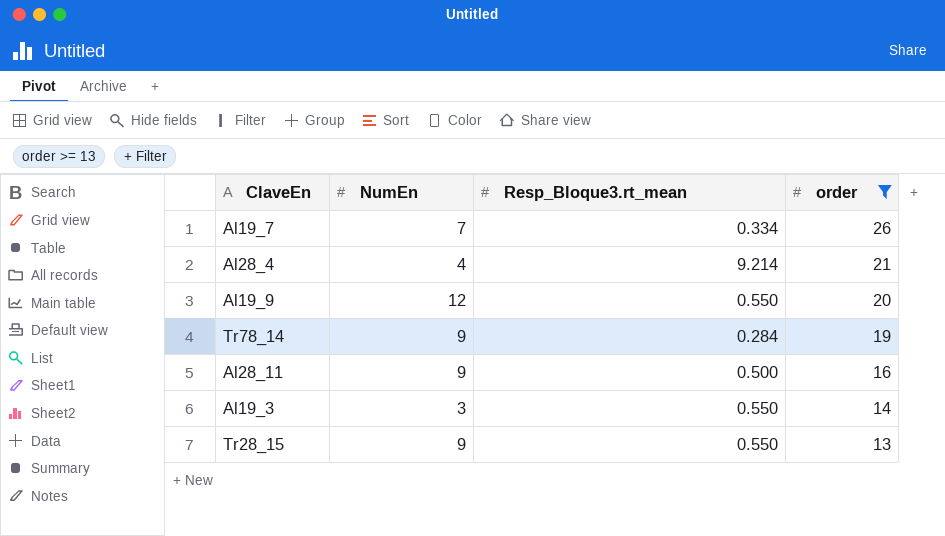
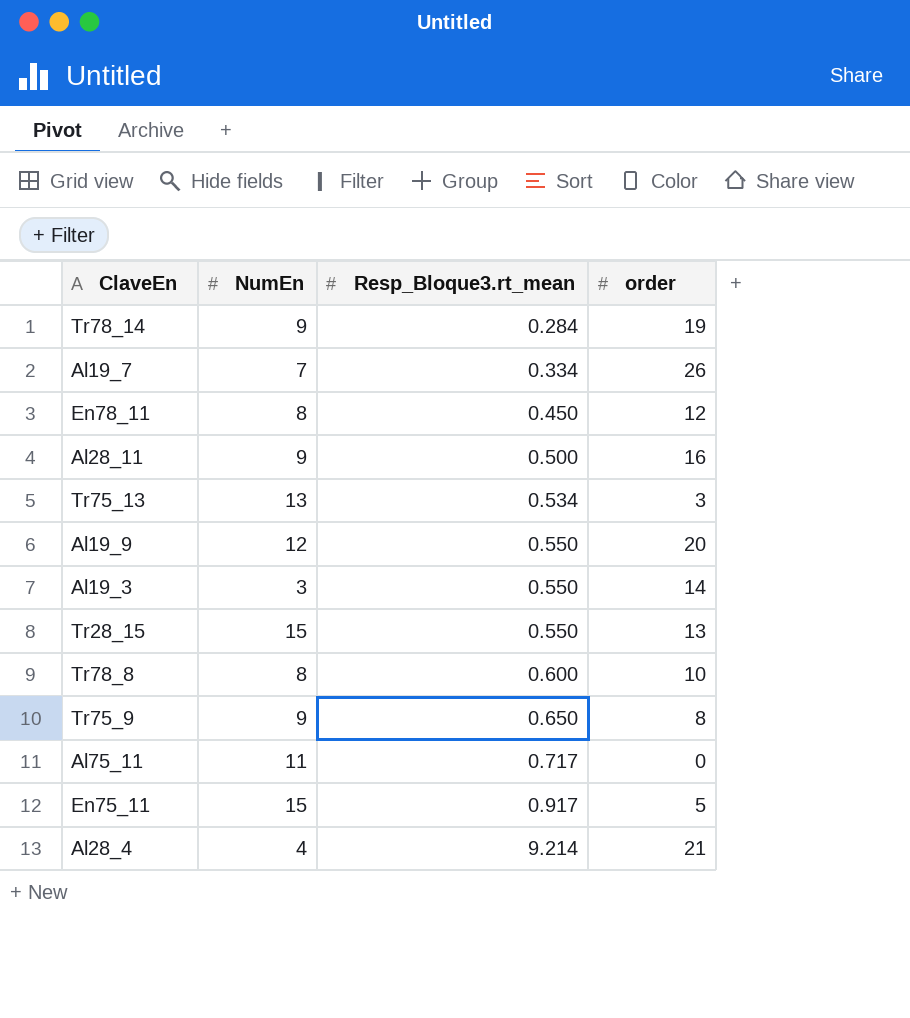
filter: order >= 13 -> none
row order: order descending -> Resp_Bloque3.rt_mean ascending
Tr28_15 | NumEn: 9 -> 15

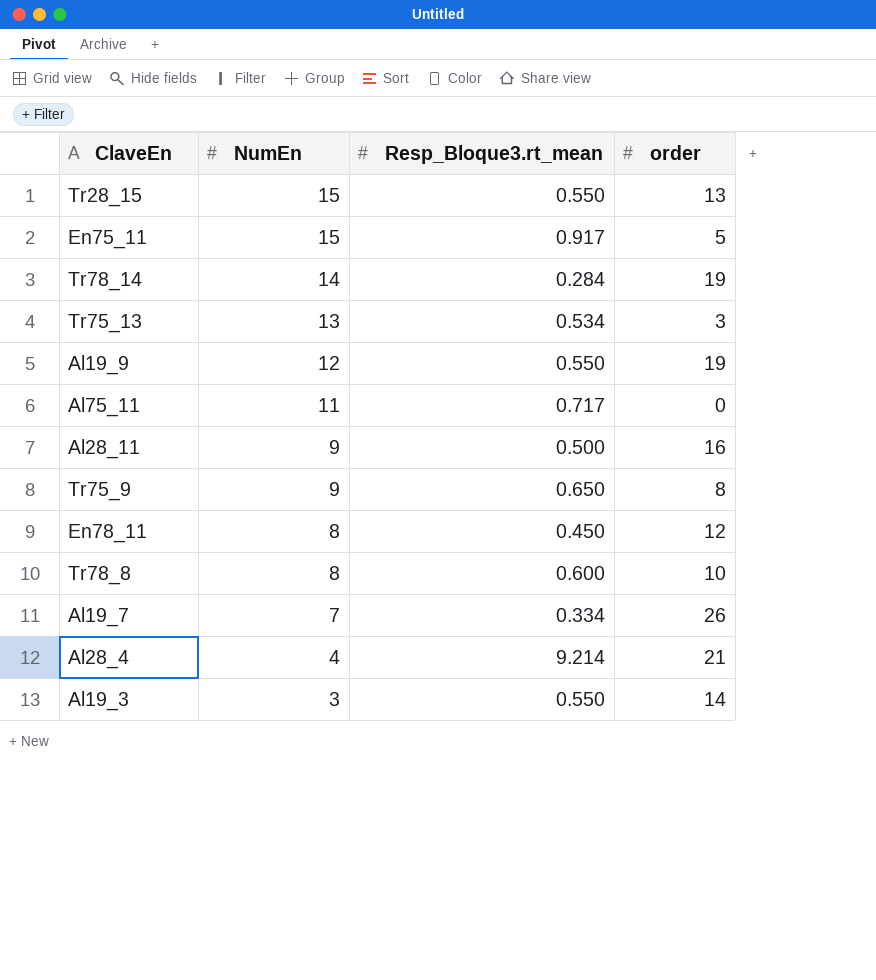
row order: Resp_Bloque3.rt_mean ascending -> NumEn descending
Tr78_14 | NumEn: 9 -> 14
Al19_9 | order: 20 -> 19

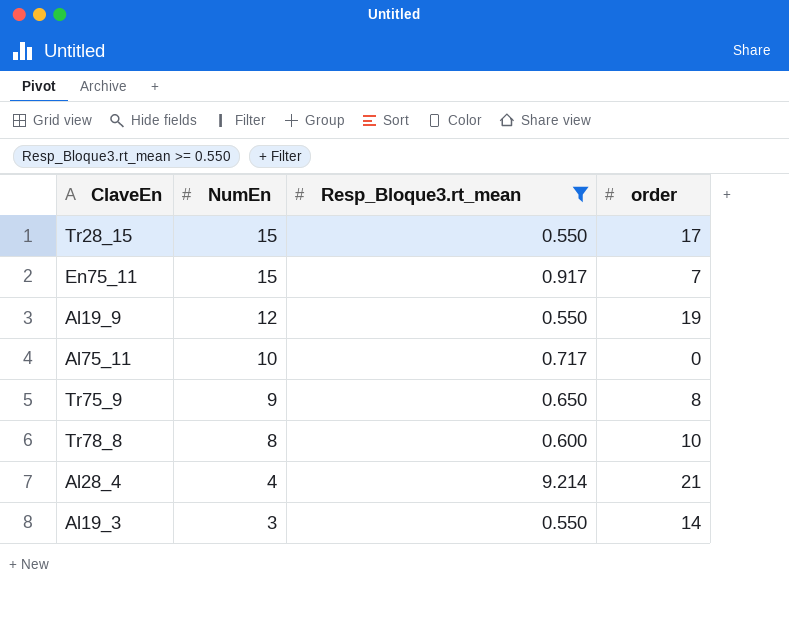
filter: none -> Resp_Bloque3.rt_mean >= 0.550
Tr28_15 | order: 13 -> 17
En75_11 | order: 5 -> 7
Al75_11 | NumEn: 11 -> 10

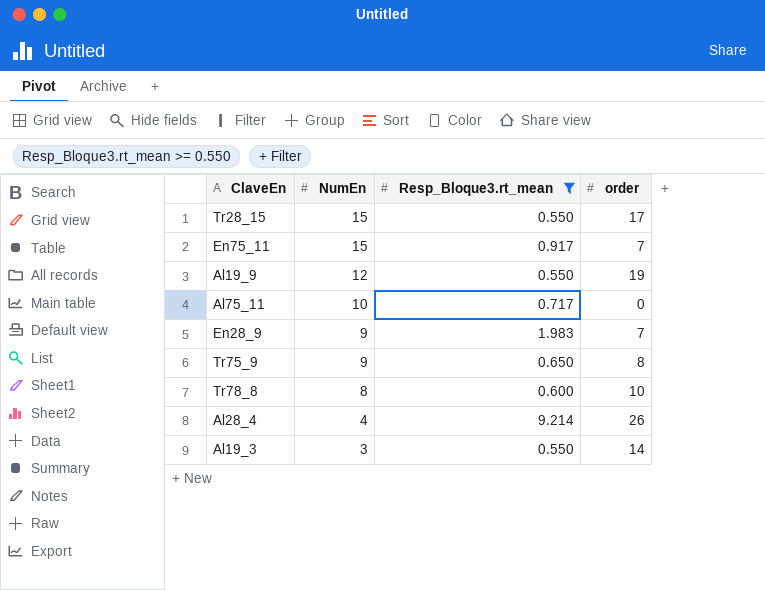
row En28_9: none -> 9 | 1.983 | 7
Al28_4 | order: 21 -> 26

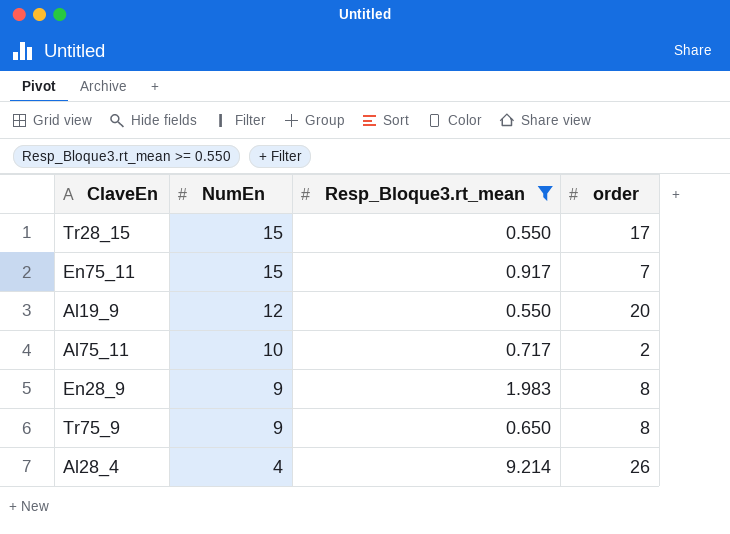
row Tr78_8: 8 | 0.600 | 10 -> none
row Al19_3: 3 | 0.550 | 14 -> none
Al19_9 | order: 19 -> 20
Al75_11 | order: 0 -> 2
En28_9 | order: 7 -> 8

